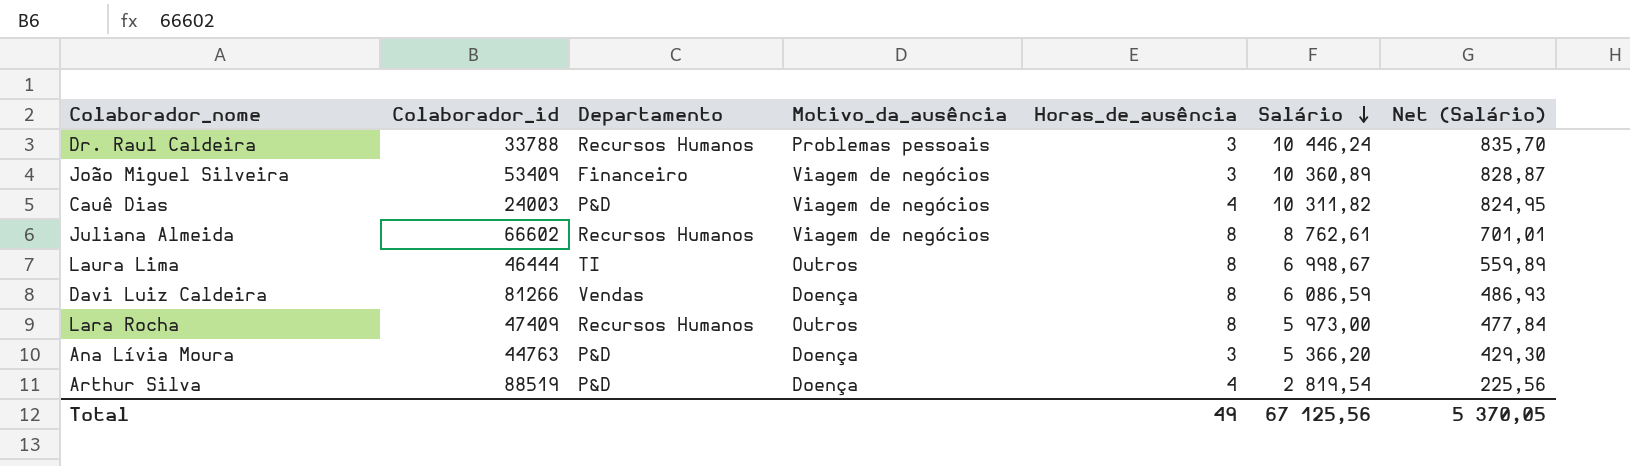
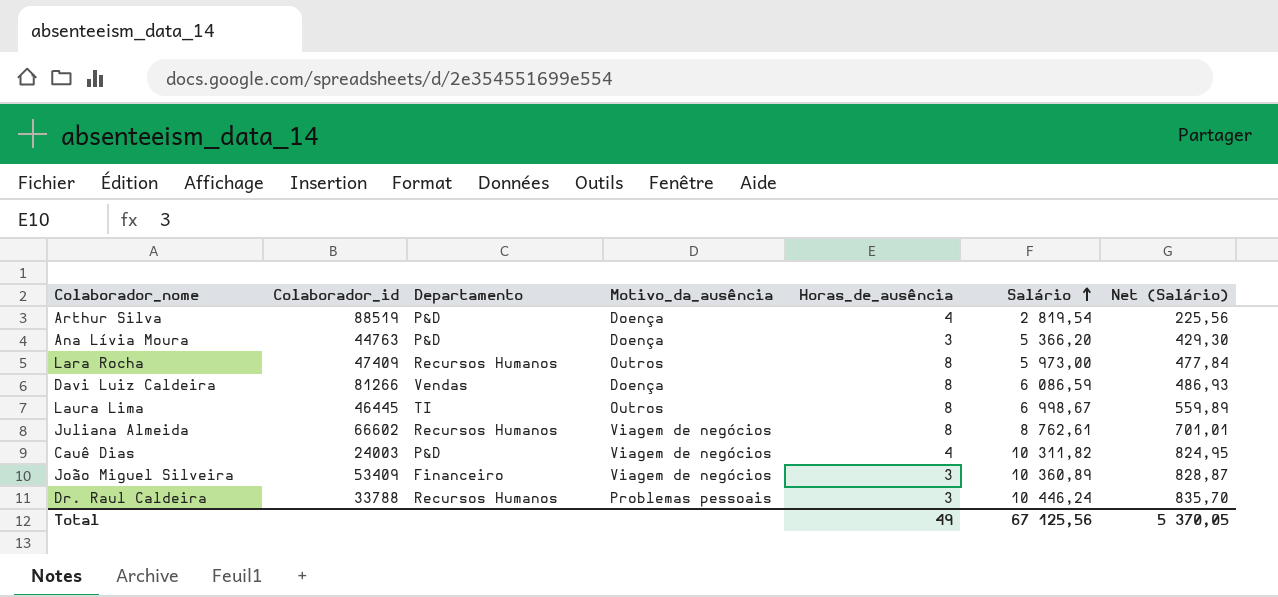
row order: Salário descending -> Salário ascending
Laura Lima | Colaborador_id: 46444 -> 46445

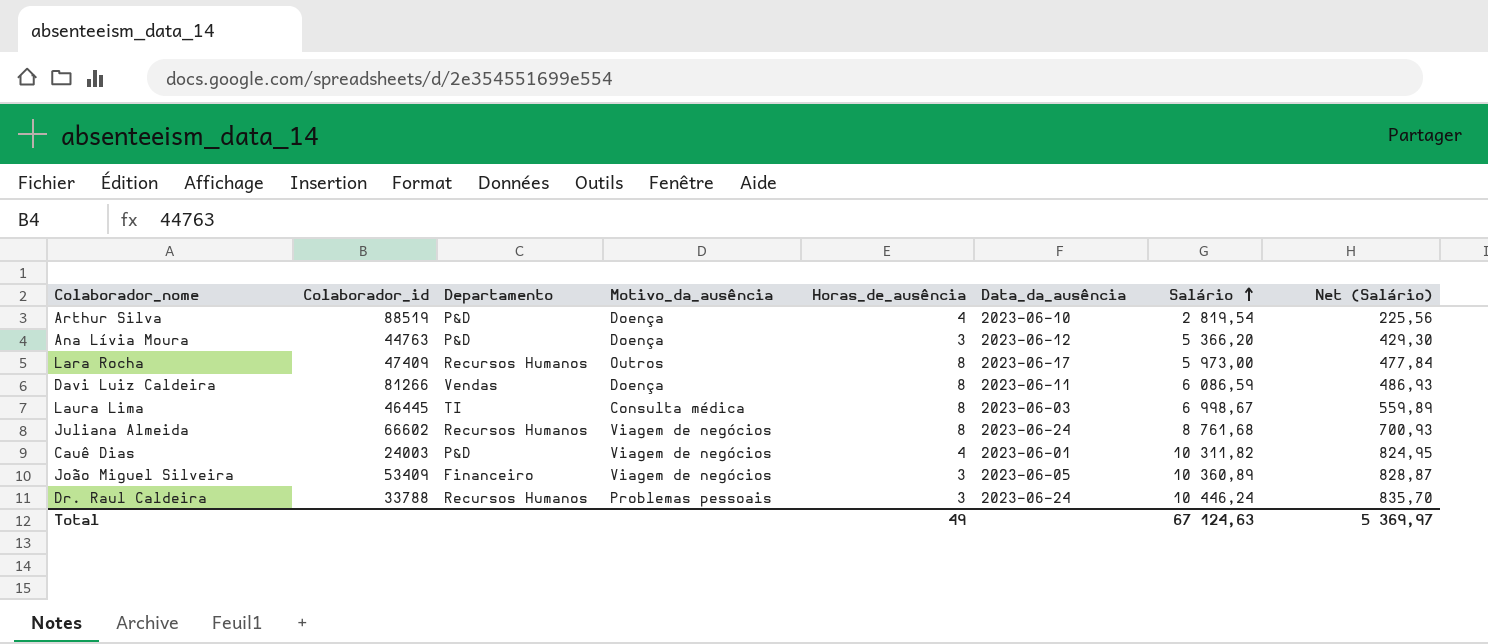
column Data_da_ausência | position: none -> 6
Laura Lima | Motivo_da_ausência: Outros -> Consulta médica
Juliana Almeida | Salário: 8 762,61 -> 8 761,68
Juliana Almeida | Net (Salário): 701,01 -> 700,93
Total | Salário: 67 125,56 -> 67 124,63
Total | Net (Salário): 5 370,05 -> 5 369,97

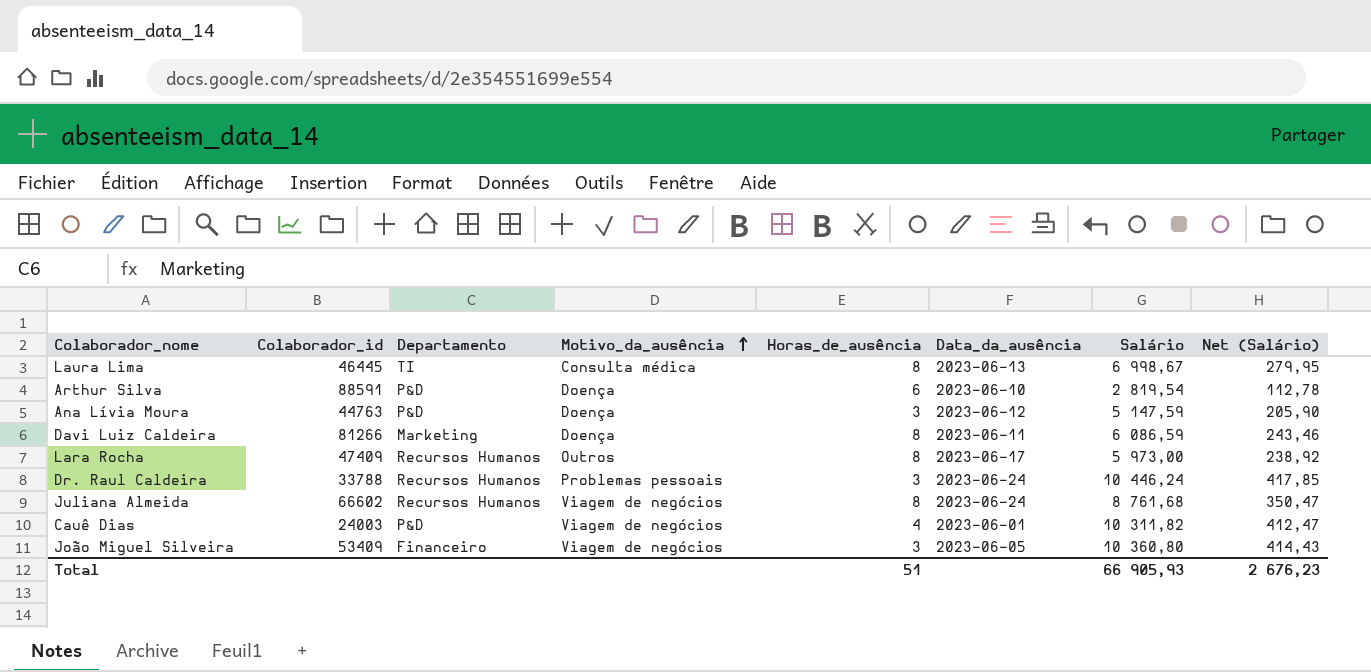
row order: Salário ascending -> Motivo_da_ausência ascending
column Net (Salário) | formula: [Salário] * 0,08 -> [Salário] * 0,04
Laura Lima | Data_da_ausência: 2023-06-03 -> 2023-06-13
Arthur Silva | Colaborador_id: 88519 -> 88591
Arthur Silva | Horas_de_ausência: 4 -> 6
Ana Lívia Moura | Salário: 5 366,20 -> 5 147,59
Davi Luiz Caldeira | Departamento: Vendas -> Marketing
João Miguel Silveira | Salário: 10 360,89 -> 10 360,80
Total | Horas_de_ausência: 49 -> 51
Total | Salário: 67 124,63 -> 66 905,93
Total | Net (Salário): 5 369,97 -> 2 676,23

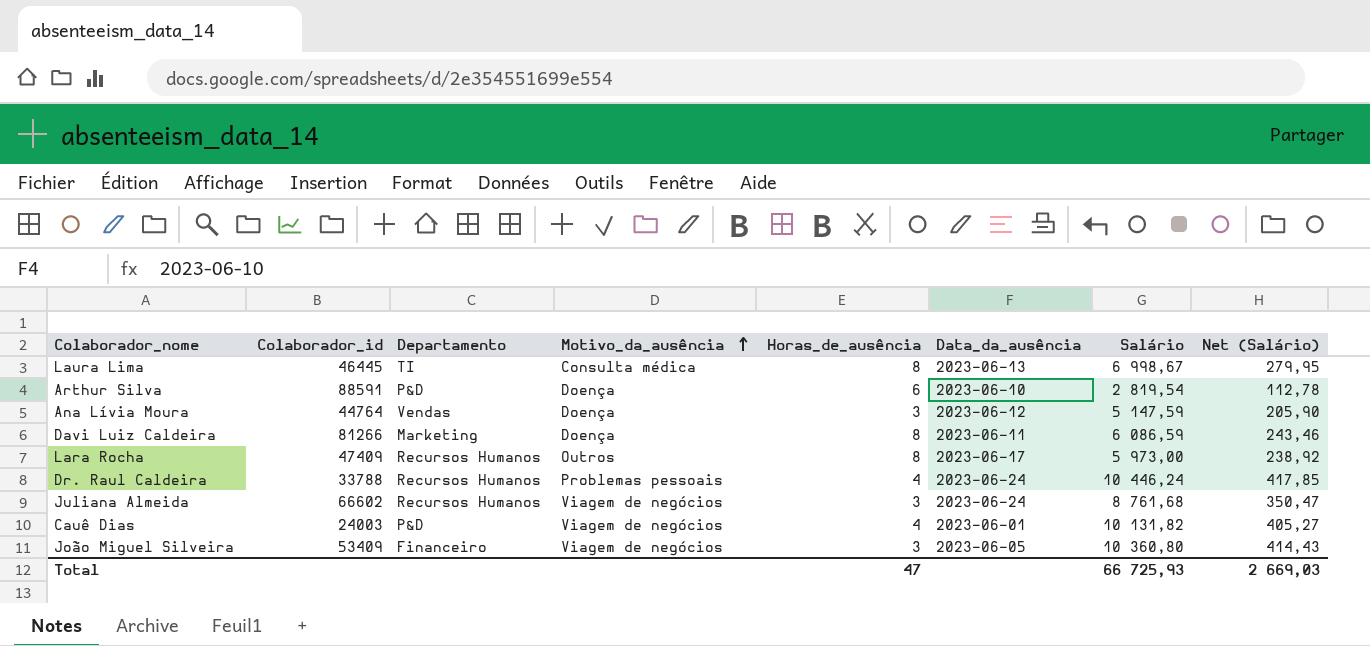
Ana Lívia Moura | Colaborador_id: 44763 -> 44764
Ana Lívia Moura | Departamento: P&D -> Vendas
Dr. Raul Caldeira | Horas_de_ausência: 3 -> 4
Juliana Almeida | Horas_de_ausência: 8 -> 3
Cauê Dias | Salário: 10 311,82 -> 10 131,82
Cauê Dias | Net (Salário): 412,47 -> 405,27
Total | Horas_de_ausência: 51 -> 47
Total | Salário: 66 905,93 -> 66 725,93
Total | Net (Salário): 2 676,23 -> 2 669,03

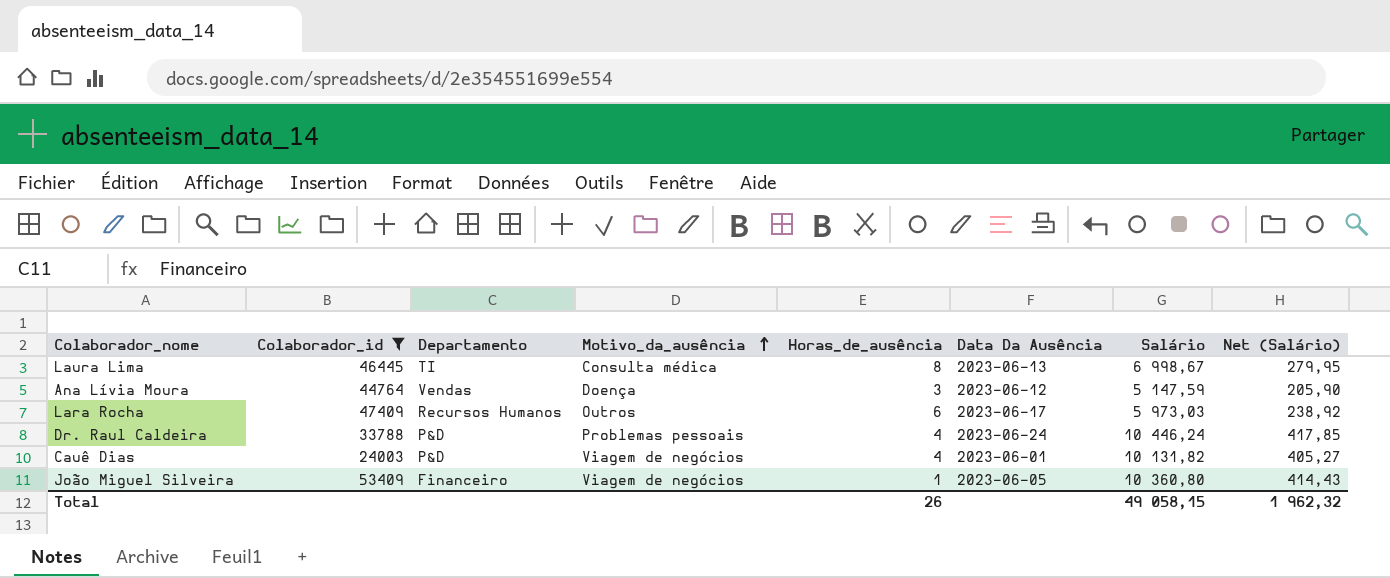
filter: none -> Colaborador_id <= 53409
column name: Data_da_ausência -> Data Da Ausência
Lara Rocha | Horas_de_ausência: 8 -> 6
Lara Rocha | Salário: 5 973,00 -> 5 973,03
Dr. Raul Caldeira | Departamento: Recursos Humanos -> P&D
João Miguel Silveira | Horas_de_ausência: 3 -> 1
Total | Horas_de_ausência: 47 -> 26
Total | Salário: 66 725,93 -> 49 058,15
Total | Net (Salário): 2 669,03 -> 1 962,32

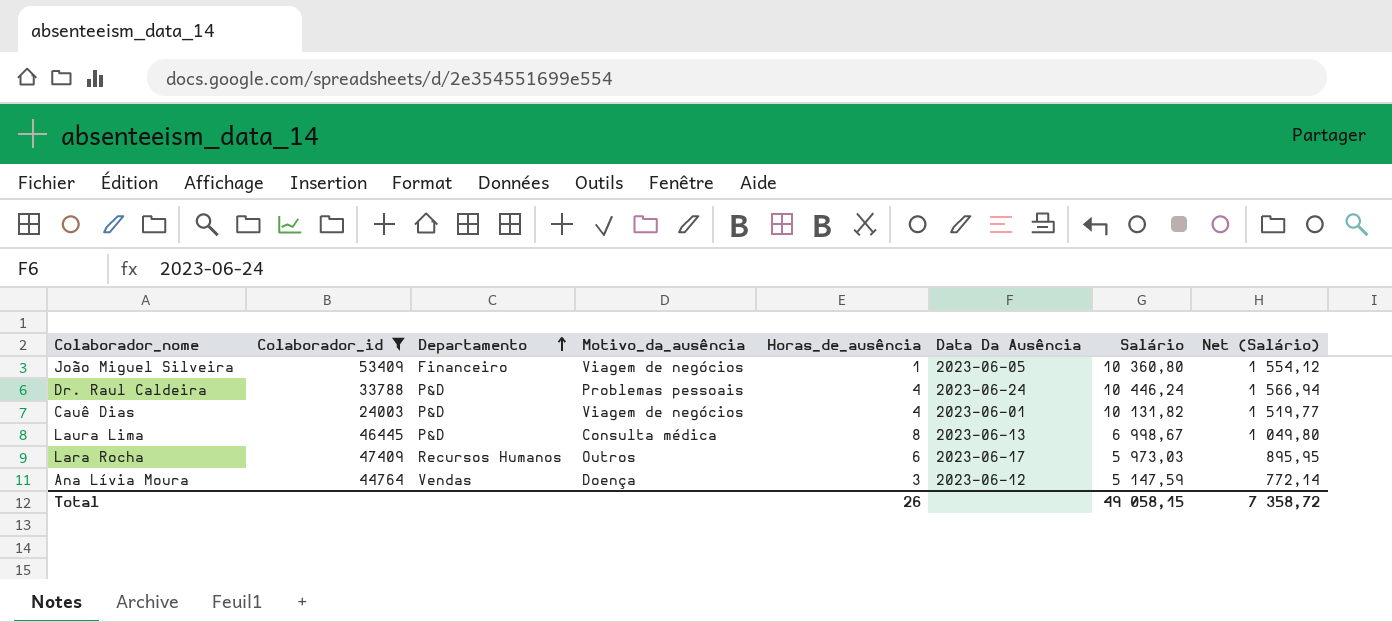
row order: Motivo_da_ausência ascending -> Departamento ascending
column Net (Salário) | formula: [Salário] * 0,04 -> [Salário] * 0,15
Laura Lima | Departamento: TI -> P&D
Total | Net (Salário): 1 962,32 -> 7 358,72

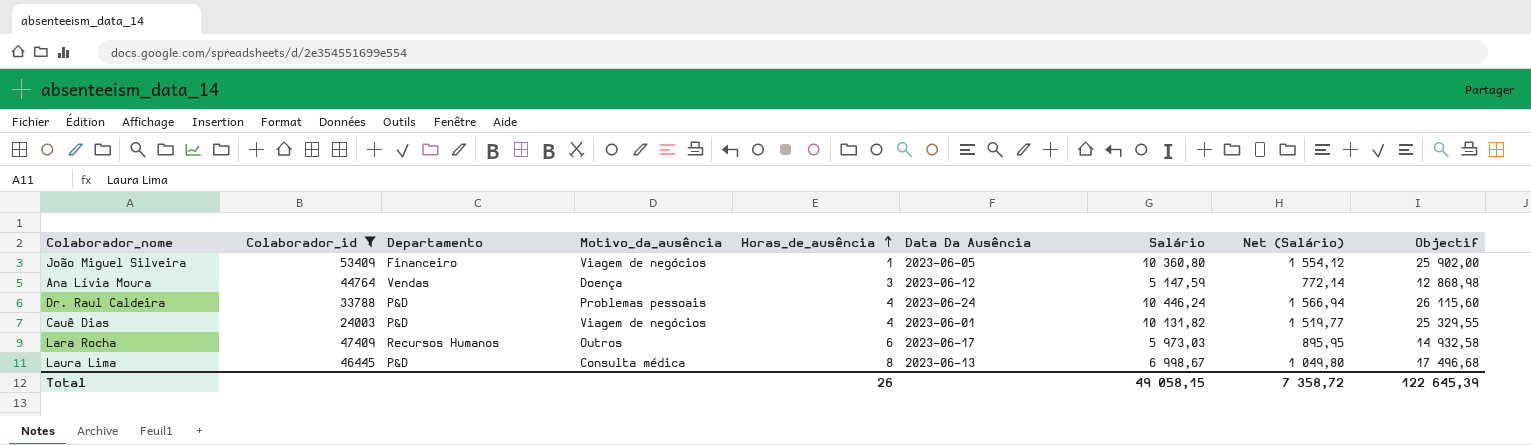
row order: Departamento ascending -> Horas_de_ausência ascending
column Objectif | formula: none -> [Salário] * 2,5

